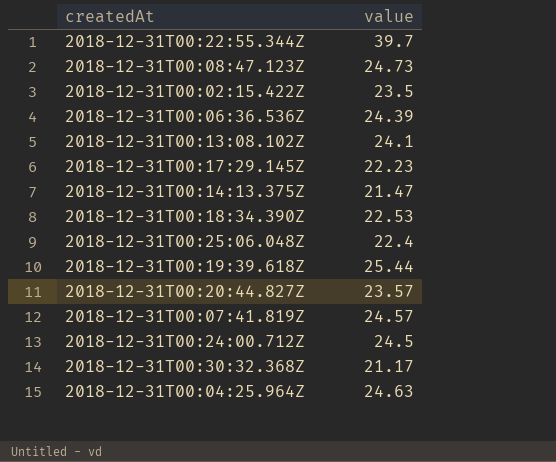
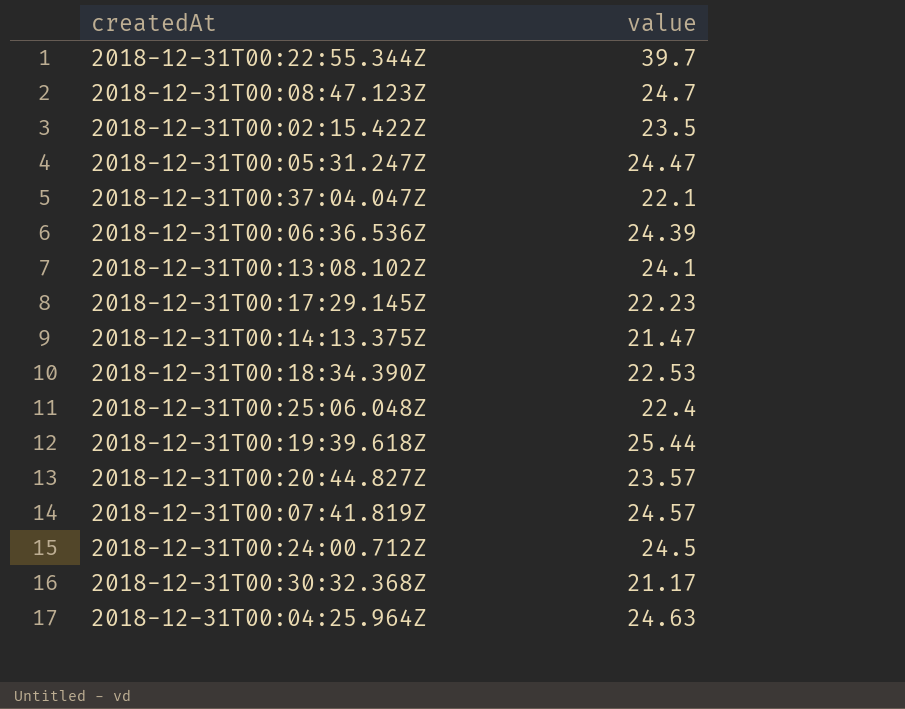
2018-12-31T00:08:47.123Z | value: 24.73 -> 24.7
row 2018-12-31T00:05:31.247Z: none -> 24.47
row 2018-12-31T00:37:04.047Z: none -> 22.1

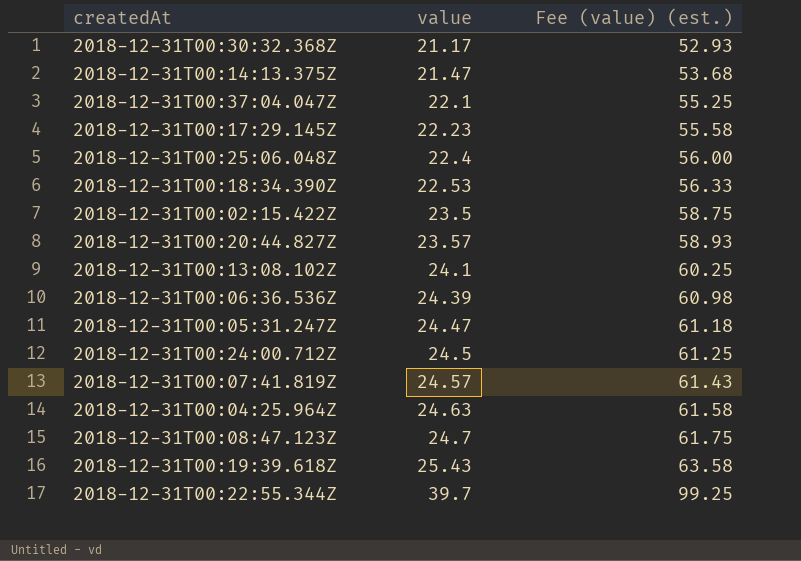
row order: none -> value ascending
column Fee (value) (est.) | formula: none -> [value] * 2.5
2018-12-31T00:19:39.618Z | value: 25.44 -> 25.43

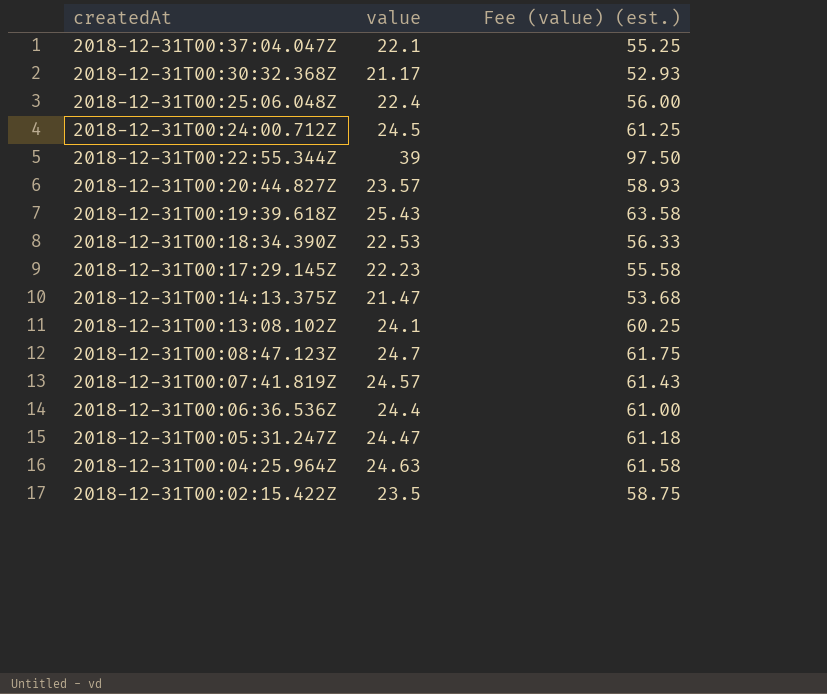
row order: value ascending -> createdAt descending
2018-12-31T00:22:55.344Z | value: 39.7 -> 39
2018-12-31T00:22:55.344Z | Fee (value) (est.): 99.25 -> 97.50
2018-12-31T00:06:36.536Z | value: 24.39 -> 24.4
2018-12-31T00:06:36.536Z | Fee (value) (est.): 60.98 -> 61.00

